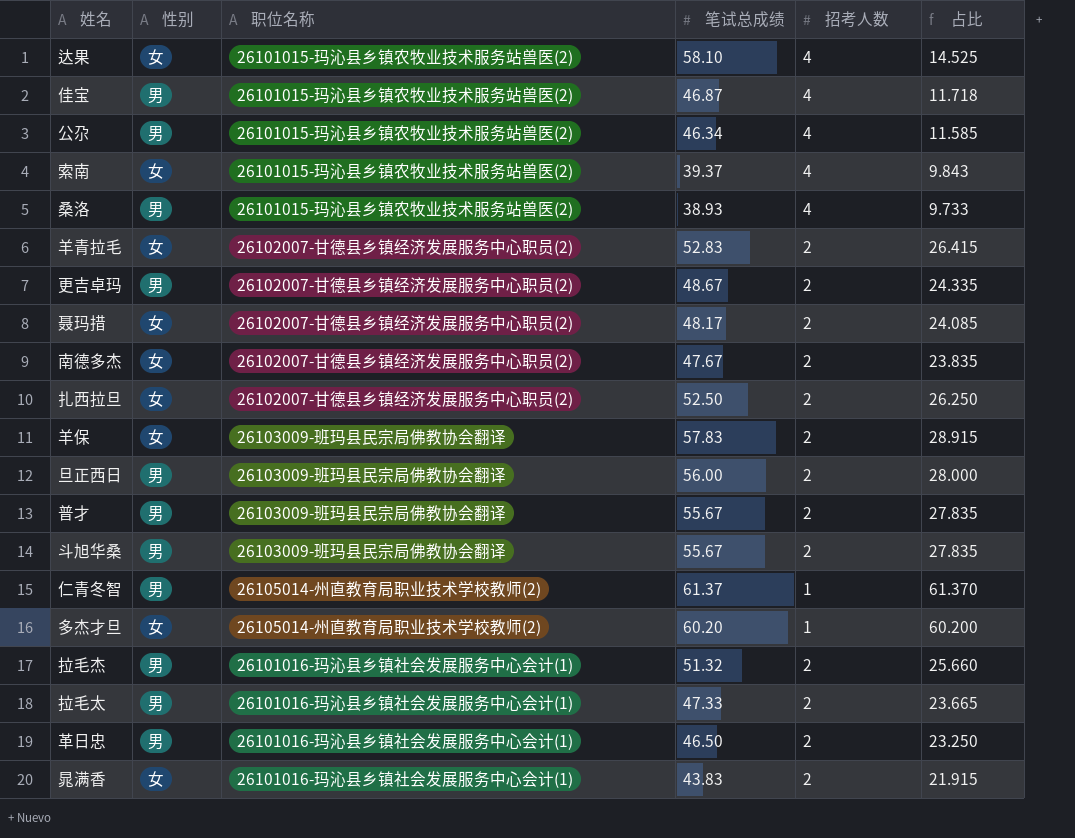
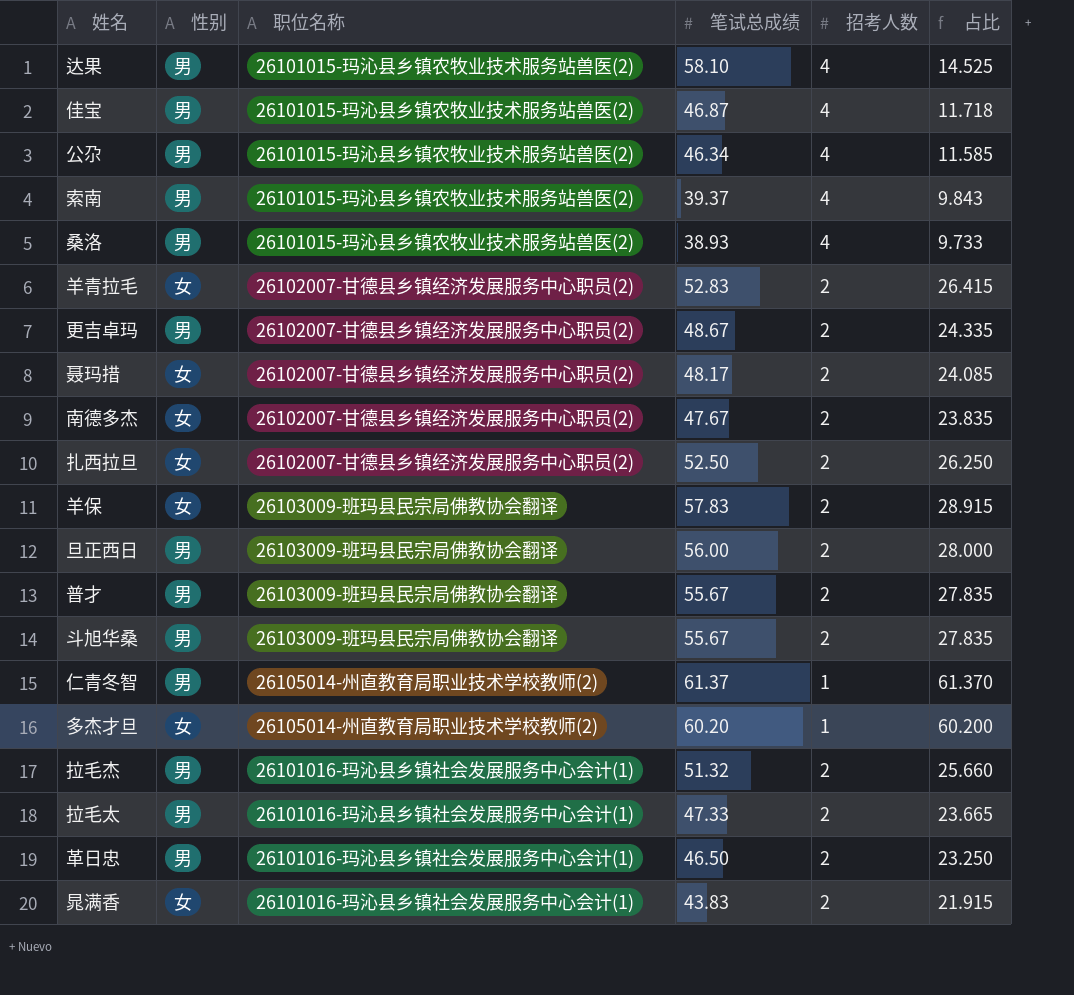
达果 | 性别: 女 -> 男
索南 | 性别: 女 -> 男

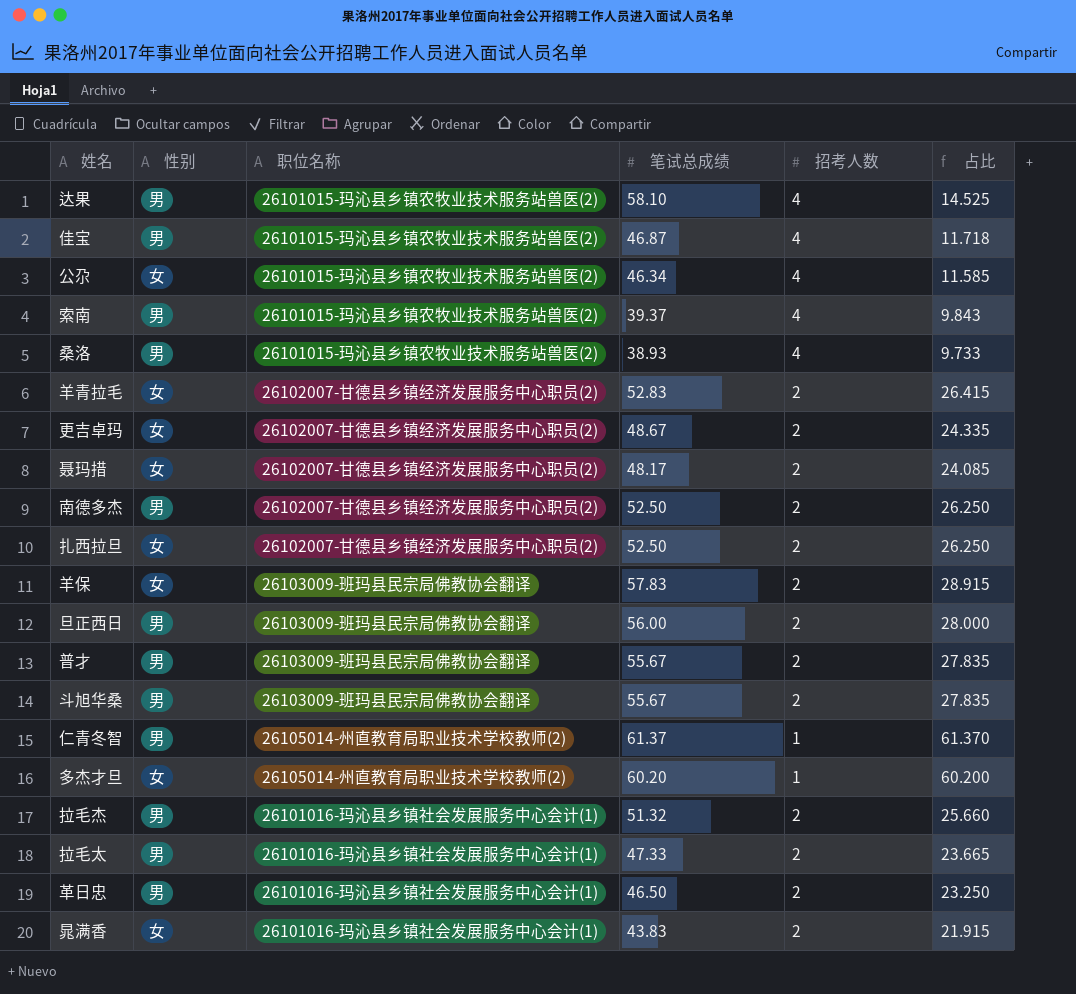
公尕 | 性别: 男 -> 女
更吉卓玛 | 性别: 男 -> 女
南德多杰 | 性别: 女 -> 男
南德多杰 | 笔试总成绩: 47.67 -> 52.50
南德多杰 | 占比: 23.835 -> 26.250

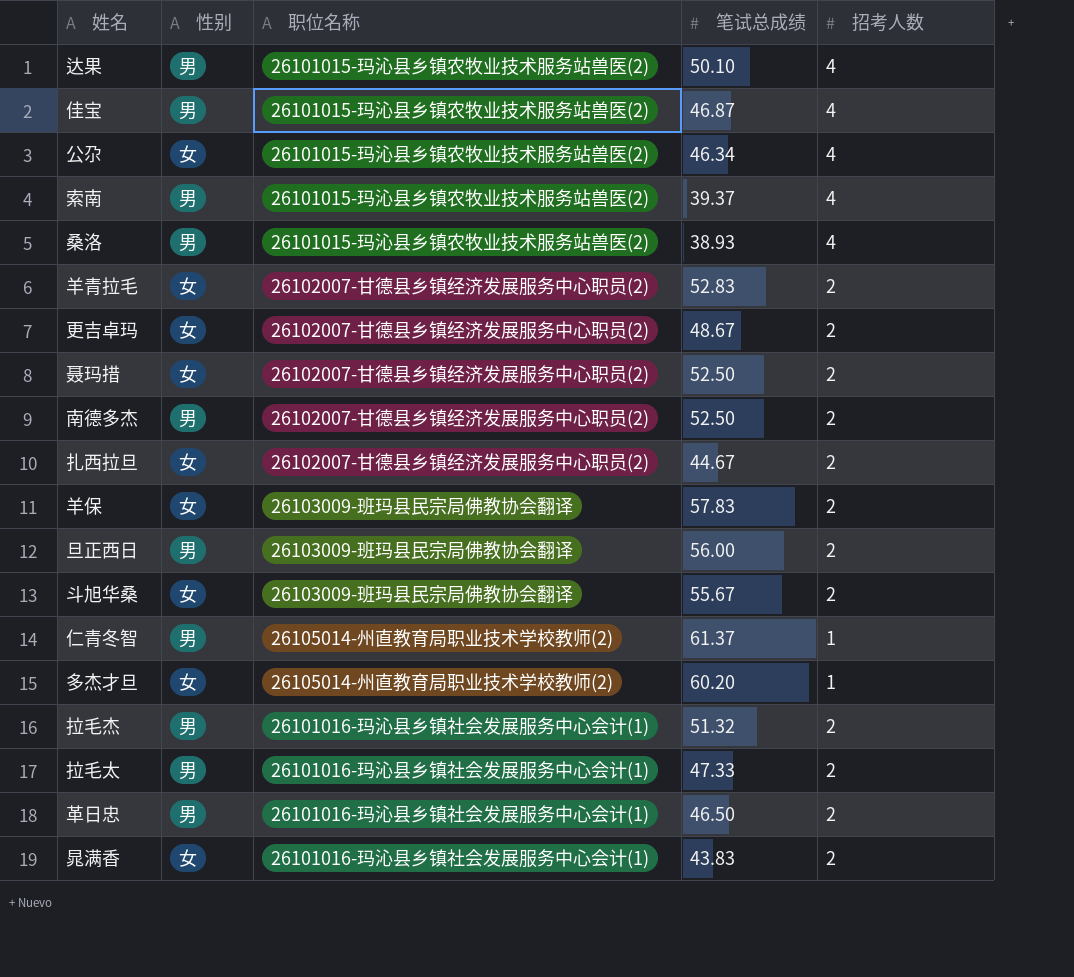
column 占比 | formula: [笔试总成绩] / [招考人数] -> none
row 普才: 男 | 26103009-班玛县民宗局佛教协会翻译 | 55.67 | 2 | 27.835 -> none
达果 | 笔试总成绩: 58.10 -> 50.10
聂玛措 | 笔试总成绩: 48.17 -> 52.50
扎西拉旦 | 笔试总成绩: 52.50 -> 44.67
斗旭华桑 | 性别: 男 -> 女

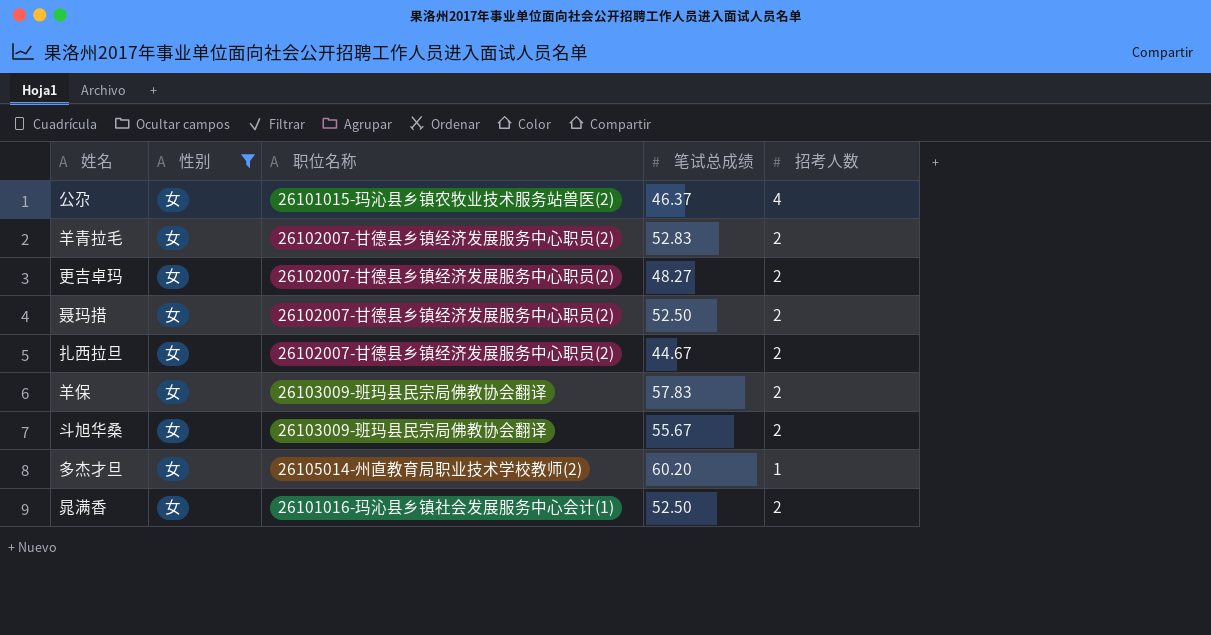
filter: none -> 性别 = 女
公尕 | 笔试总成绩: 46.34 -> 46.37
更吉卓玛 | 笔试总成绩: 48.67 -> 48.27
晁满香 | 笔试总成绩: 43.83 -> 52.50

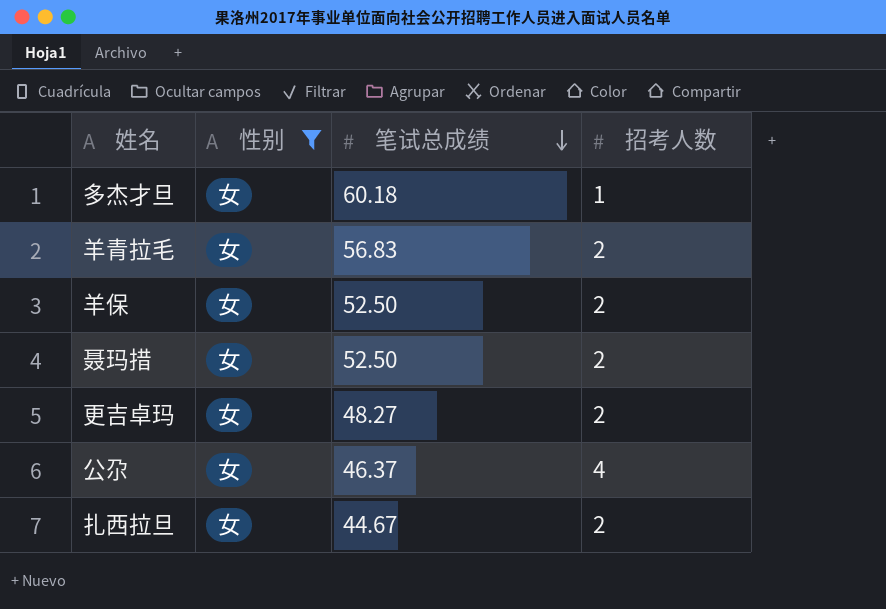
row order: none -> 笔试总成绩 descending
column 职位名称 | position: 3 -> none
row 斗旭华桑: 女 | 26103009-班玛县民宗局佛教协会翻译 | 55.67 | 2 -> none
row 晁满香: 女 | 26101016-玛沁县乡镇社会发展服务中心会计(1) | 52.50 | 2 -> none
多杰才旦 | 笔试总成绩: 60.20 -> 60.18
羊青拉毛 | 笔试总成绩: 52.83 -> 56.83
羊保 | 笔试总成绩: 57.83 -> 52.50

